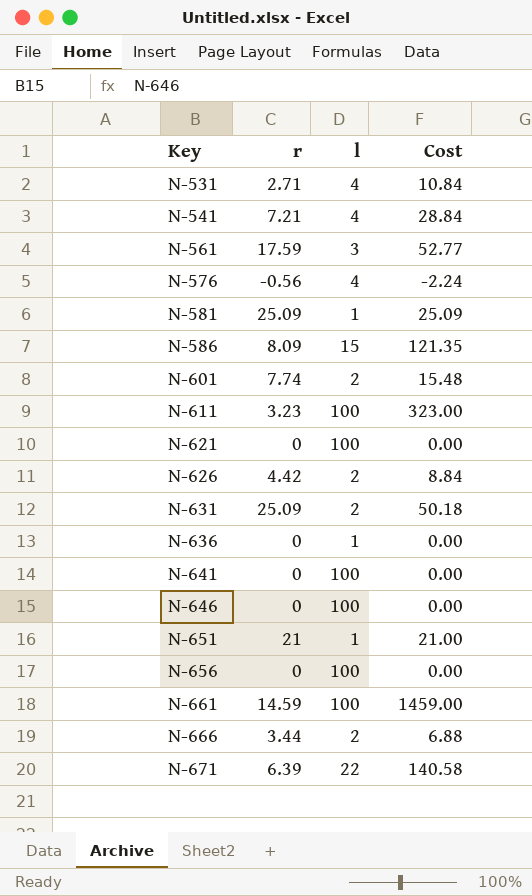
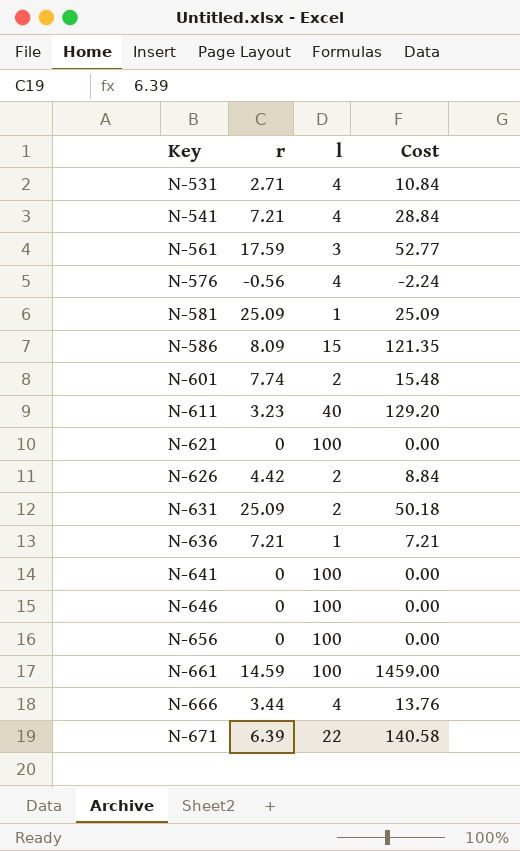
row N-651: 21 | 1 | 21.00 -> none
N-611 | l: 100 -> 40
N-611 | Cost: 323.00 -> 129.20
N-636 | r: 0 -> 7.21
N-636 | Cost: 0.00 -> 7.21
N-666 | l: 2 -> 4
N-666 | Cost: 6.88 -> 13.76

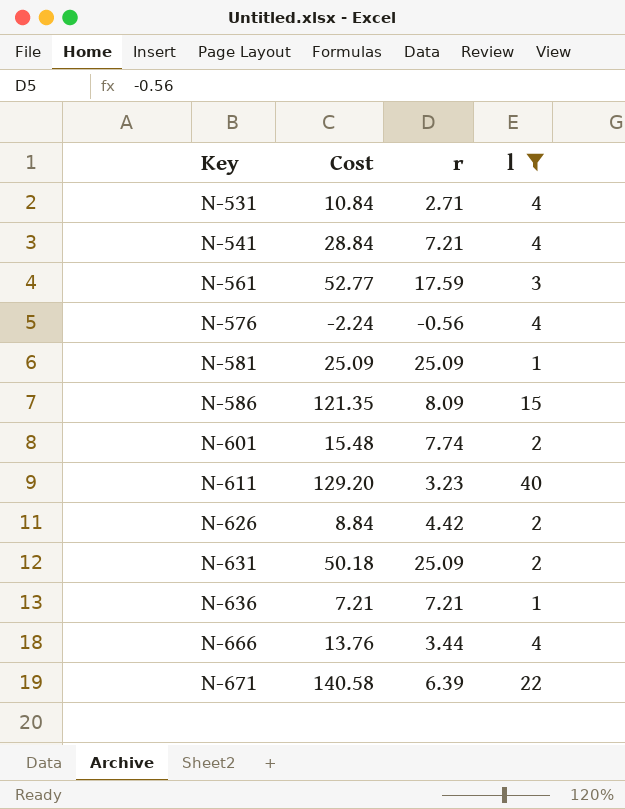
filter: none -> l != 100
column Cost | position: 4 -> 2

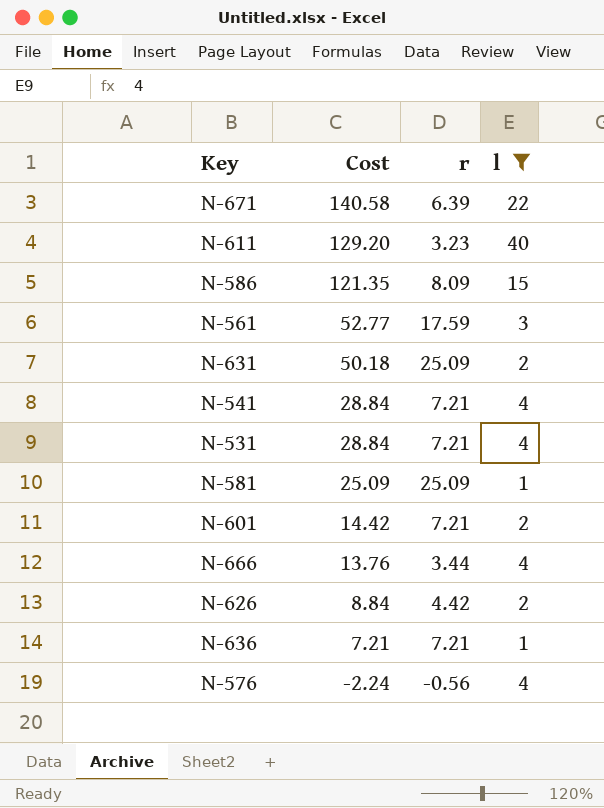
row order: Key ascending -> Cost descending
N-531 | Cost: 10.84 -> 28.84
N-531 | r: 2.71 -> 7.21
N-601 | Cost: 15.48 -> 14.42
N-601 | r: 7.74 -> 7.21

